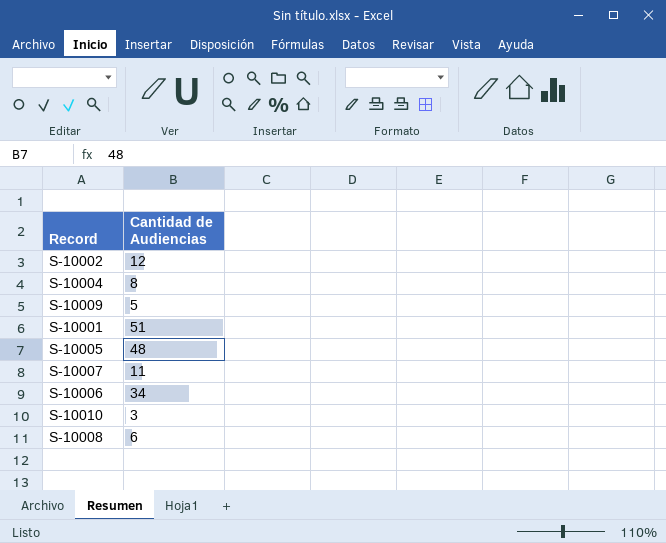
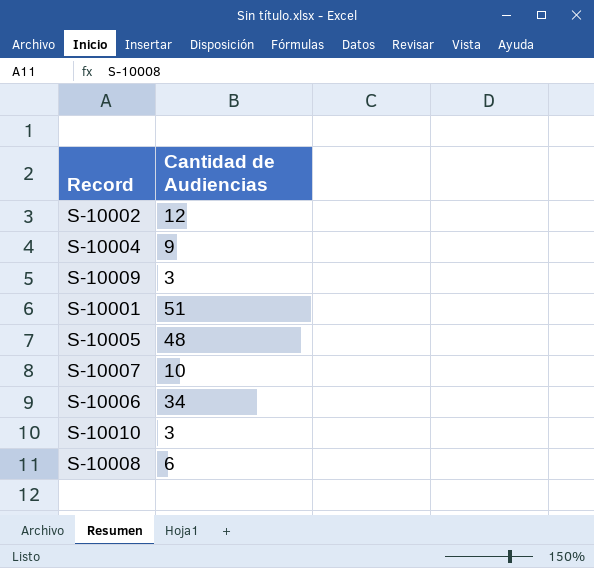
S-10004 | Cantidad de Audiencias: 8 -> 9
S-10009 | Cantidad de Audiencias: 5 -> 3
S-10007 | Cantidad de Audiencias: 11 -> 10

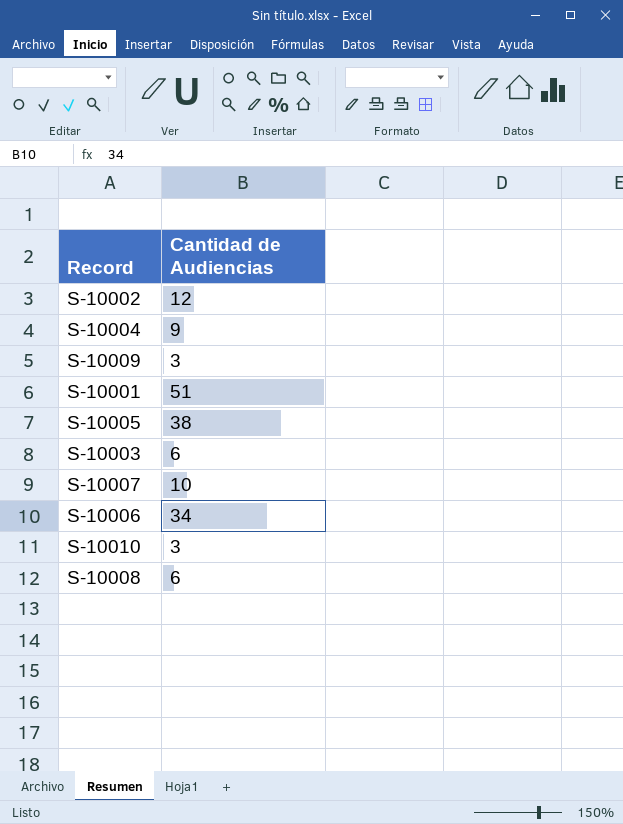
S-10005 | Cantidad de Audiencias: 48 -> 38
row S-10003: none -> 6

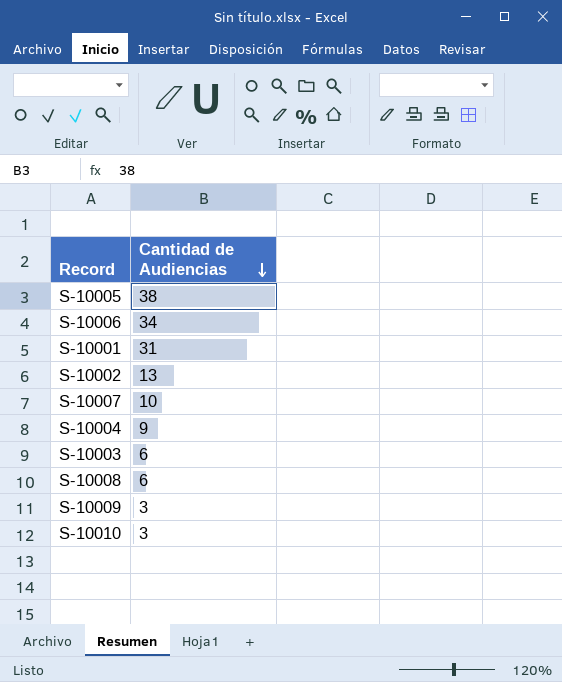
row order: none -> Cantidad de Audiencias descending
S-10001 | Cantidad de Audiencias: 51 -> 31
S-10002 | Cantidad de Audiencias: 12 -> 13

